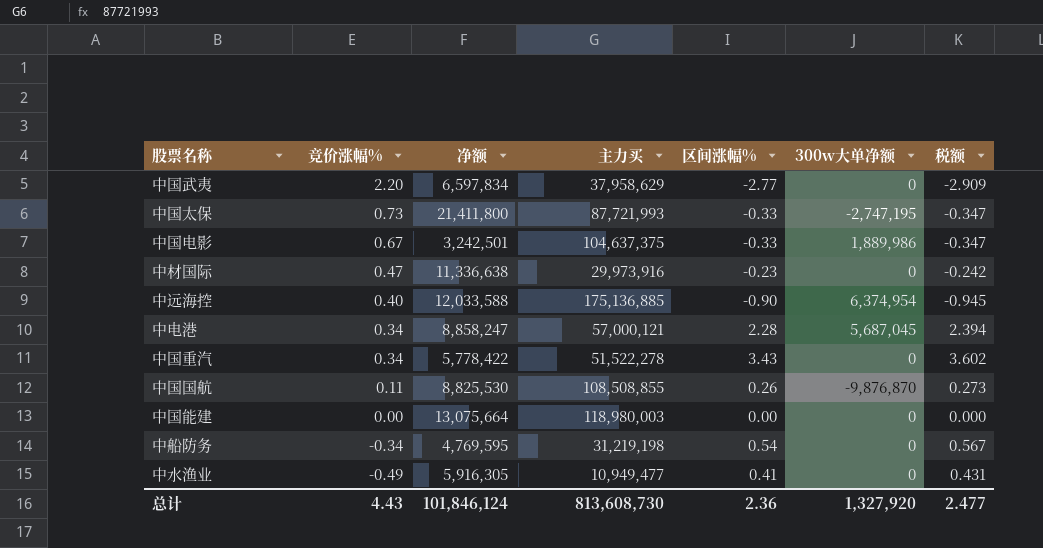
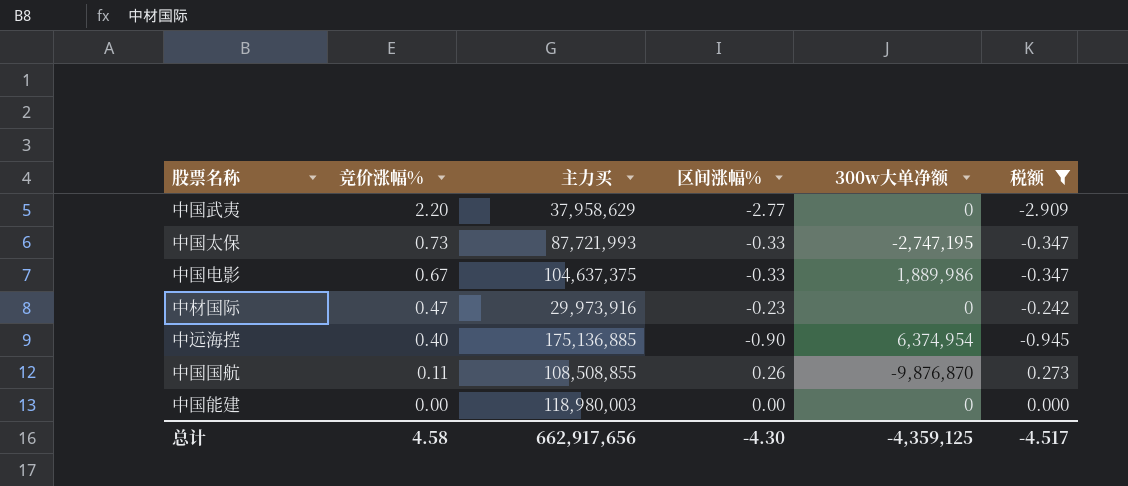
filter: none -> 税额 <= 0.273
column 净额 | position: 3 -> none
总计 | 竞价涨幅%: 4.43 -> 4.58
总计 | 主力买: 813,608,730 -> 662,917,656
总计 | 区间涨幅%: 2.36 -> -4.30
总计 | 300w大单净额: 1,327,920 -> -4,359,125
总计 | 税额: 2.477 -> -4.517

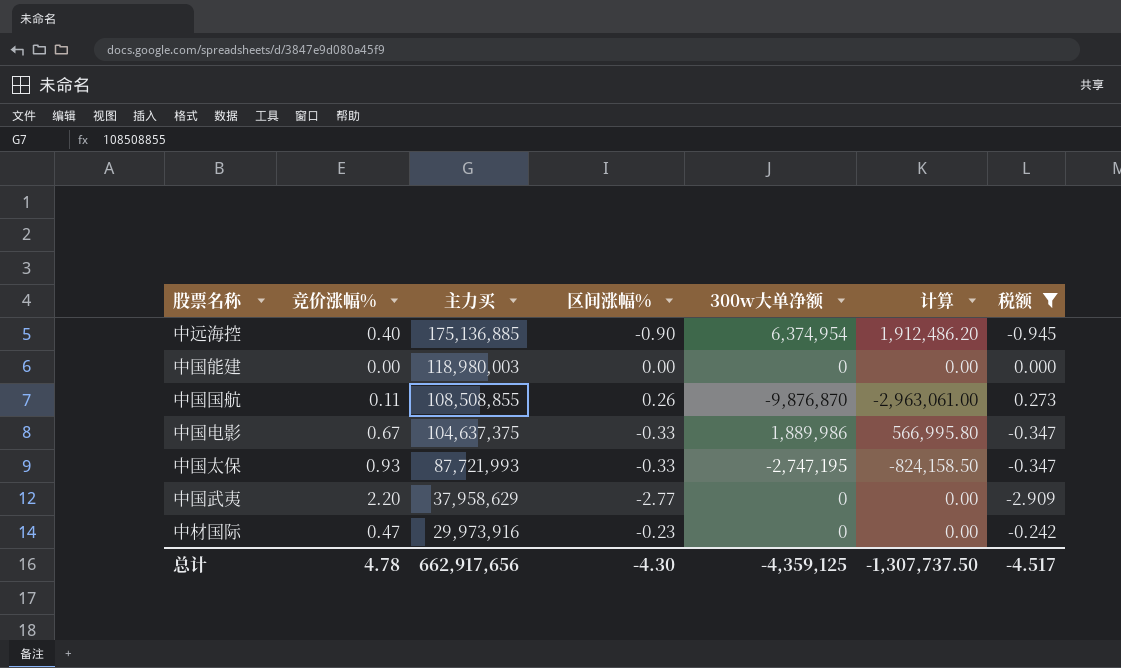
row order: 竞价涨幅% descending -> 主力买 descending
column 计算 | formula: none -> [300w大单净额] * 0.3
中国太保 | 竞价涨幅%: 0.73 -> 0.93
总计 | 竞价涨幅%: 4.58 -> 4.78

